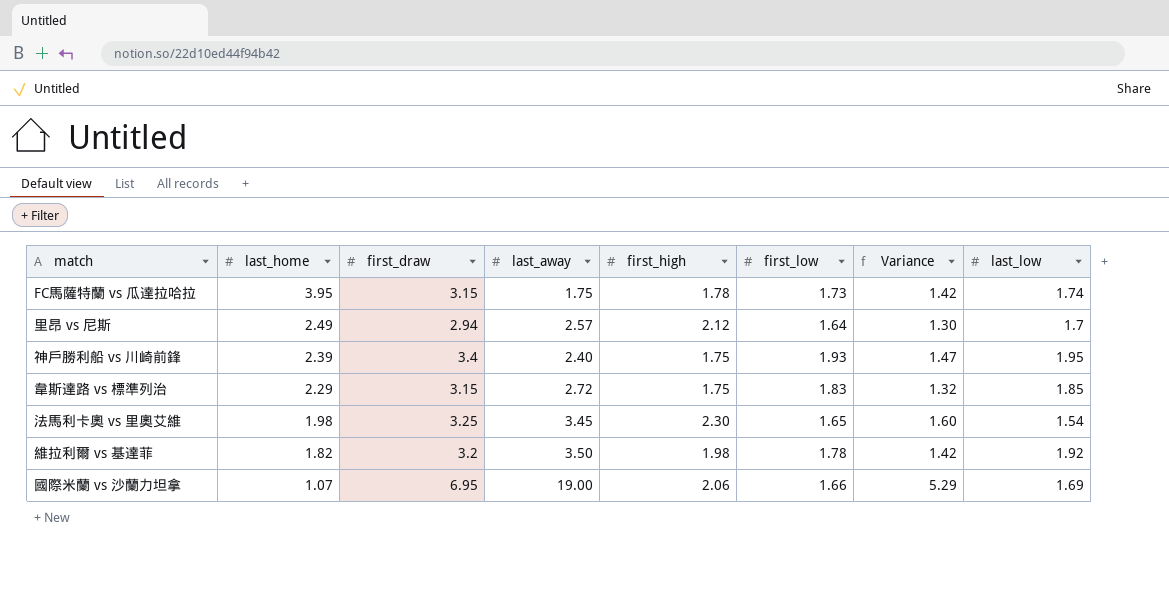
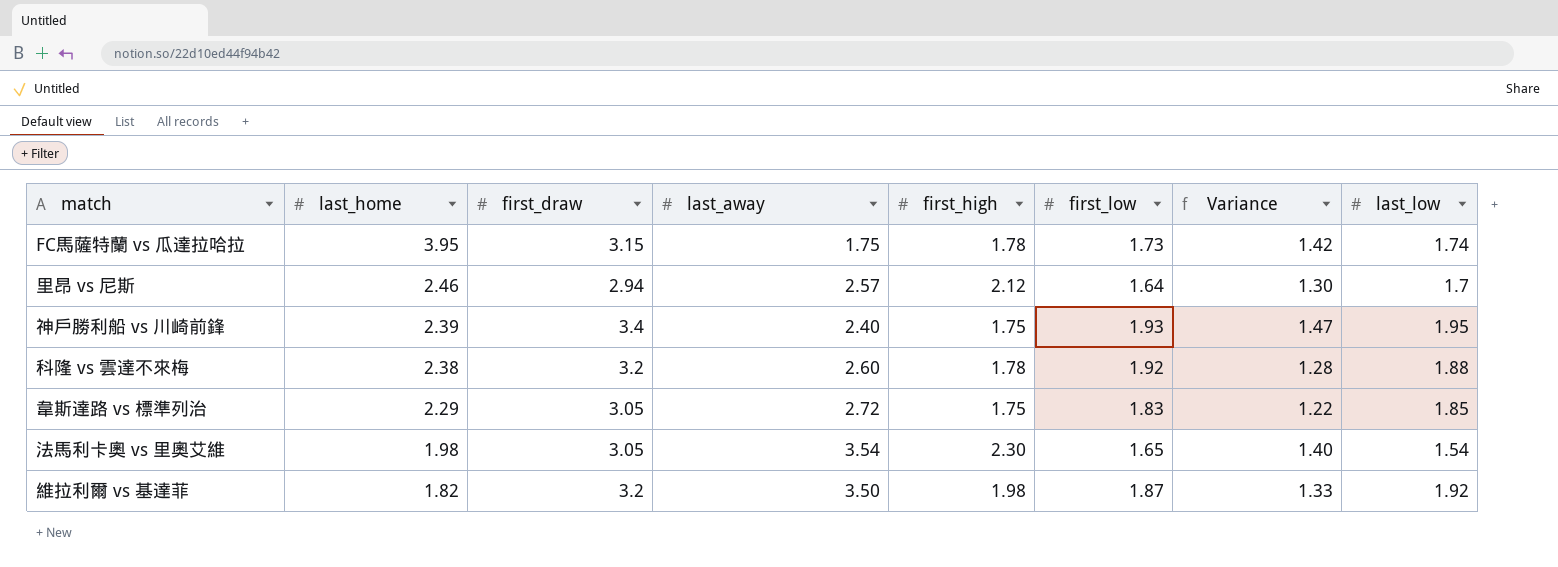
row 國際米蘭 vs 沙蘭力坦拿: 1.07 | 6.95 | 19.00 | 2.06 | 1.66 | 5.29 | 1.69 -> none
里昂 vs 尼斯 | last_home: 2.49 -> 2.46
row 科隆 vs 雲達不來梅: none -> 2.38 | 3.2 | 2.60 | 1.78 | 1.92 | 1.28 | 1.88
韋斯達路 vs 標準列治 | first_draw: 3.15 -> 3.05
韋斯達路 vs 標準列治 | Variance: 1.32 -> 1.22
法馬利卡奧 vs 里奧艾維 | first_draw: 3.25 -> 3.05
法馬利卡奧 vs 里奧艾維 | last_away: 3.45 -> 3.54
法馬利卡奧 vs 里奧艾維 | Variance: 1.60 -> 1.40
維拉利爾 vs 基達菲 | first_low: 1.78 -> 1.87
維拉利爾 vs 基達菲 | Variance: 1.42 -> 1.33

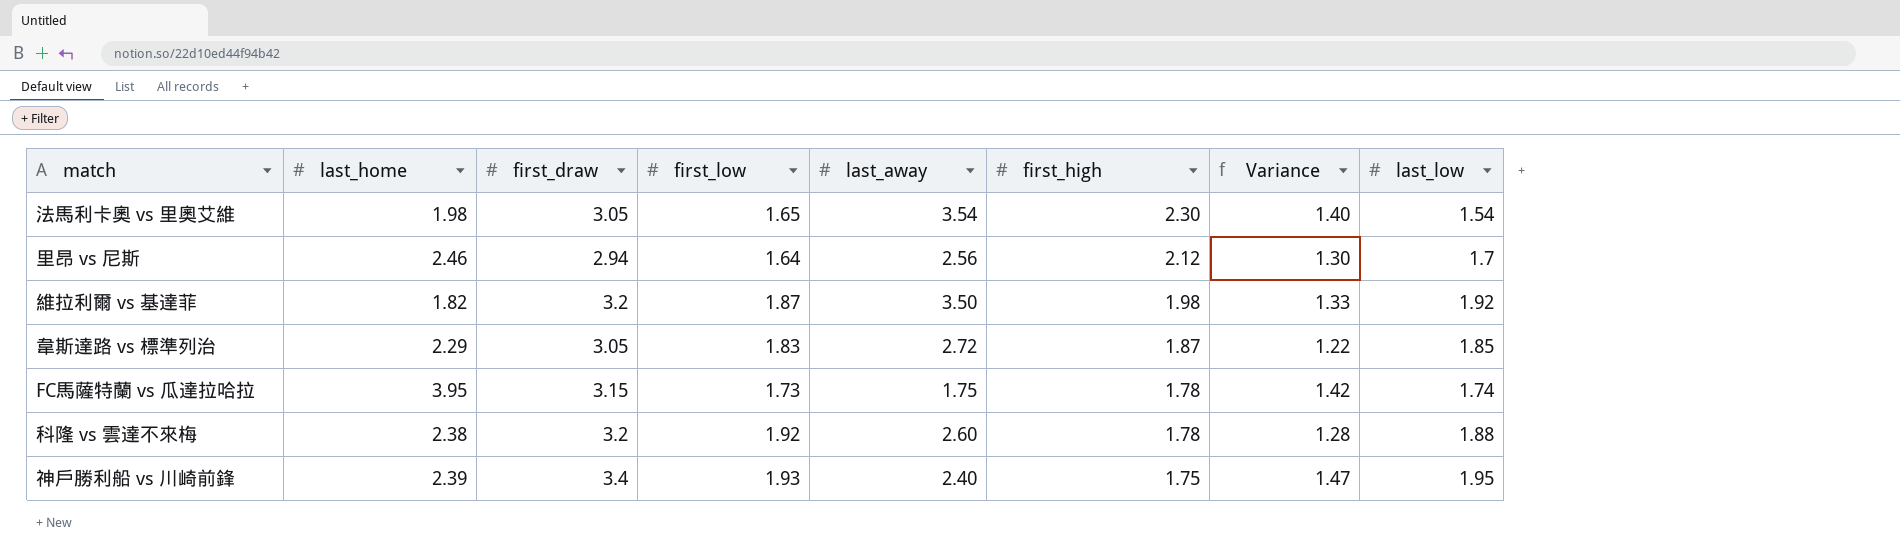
row order: last_home descending -> first_high descending
column first_low | position: 6 -> 4
里昂 vs 尼斯 | last_away: 2.57 -> 2.56
韋斯達路 vs 標準列治 | first_high: 1.75 -> 1.87

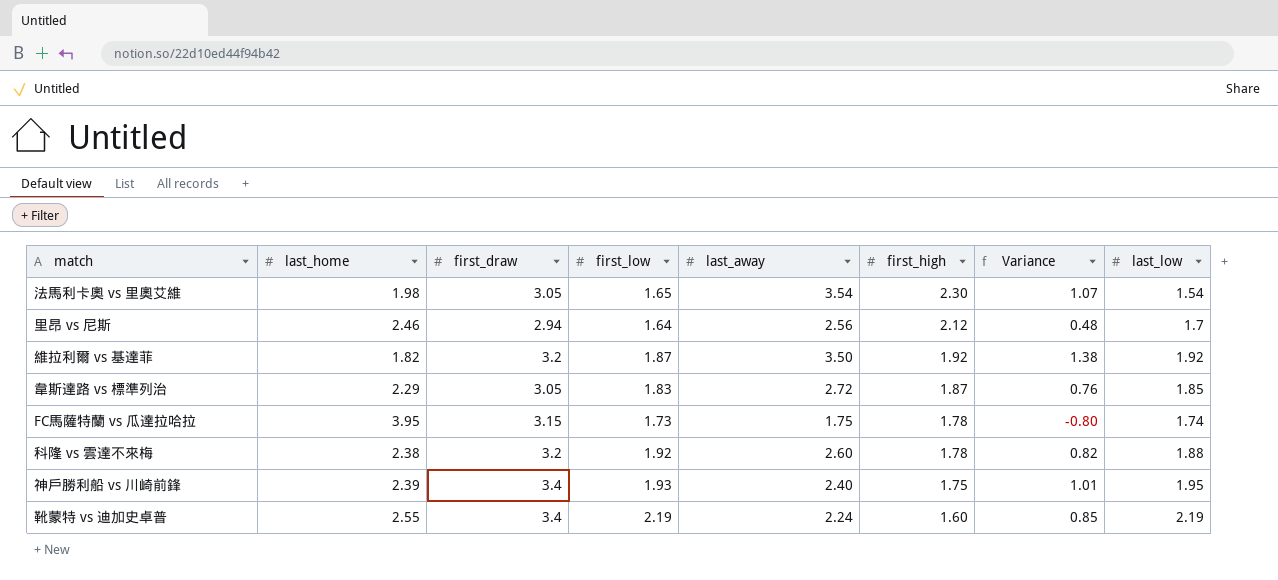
column Variance | formula: [first_draw] - [first_low] -> [first_draw] - [last_home]
維拉利爾 vs 基達菲 | first_high: 1.98 -> 1.92
row 靴蒙特 vs 迪加史卓普: none -> 2.55 | 3.4 | 2.19 | 2.24 | 1.60 | 0.85 | 2.19

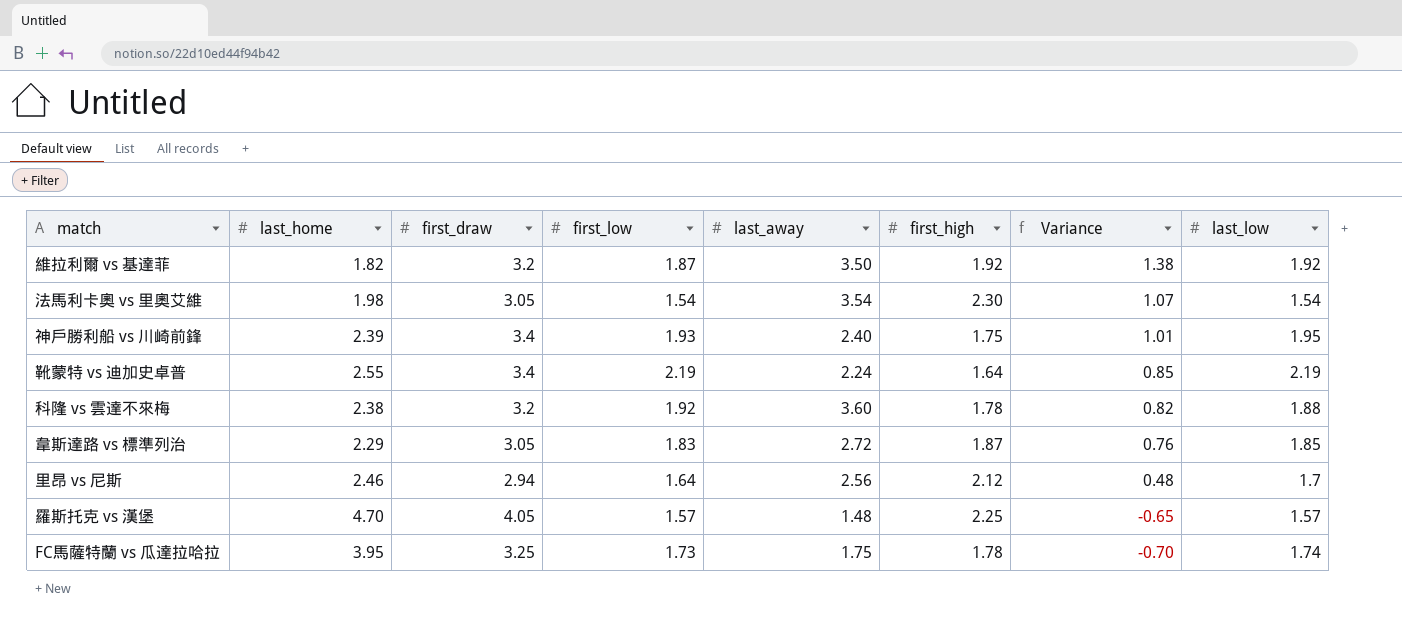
row order: first_high descending -> Variance descending
法馬利卡奧 vs 里奧艾維 | first_low: 1.65 -> 1.54
靴蒙特 vs 迪加史卓普 | first_high: 1.60 -> 1.64
科隆 vs 雲達不來梅 | last_away: 2.60 -> 3.60
row 羅斯托克 vs 漢堡: none -> 4.70 | 4.05 | 1.57 | 1.48 | 2.25 | -0.65 | 1.57
FC馬薩特蘭 vs 瓜達拉哈拉 | first_draw: 3.15 -> 3.25
FC馬薩特蘭 vs 瓜達拉哈拉 | Variance: -0.80 -> -0.70

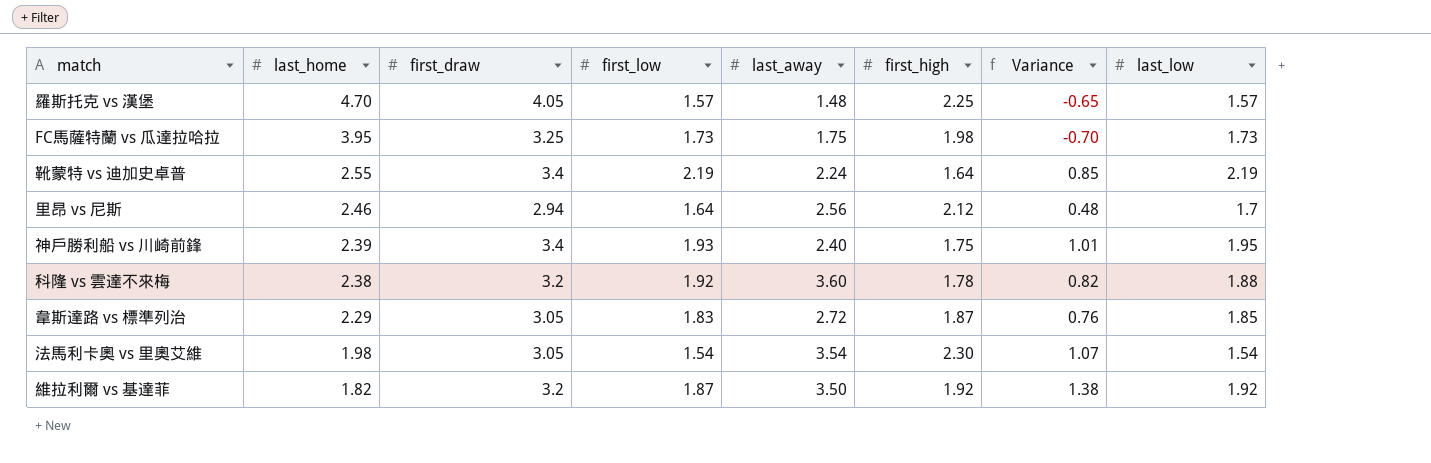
row order: Variance descending -> last_home descending
FC馬薩特蘭 vs 瓜達拉哈拉 | first_high: 1.78 -> 1.98
FC馬薩特蘭 vs 瓜達拉哈拉 | last_low: 1.74 -> 1.73

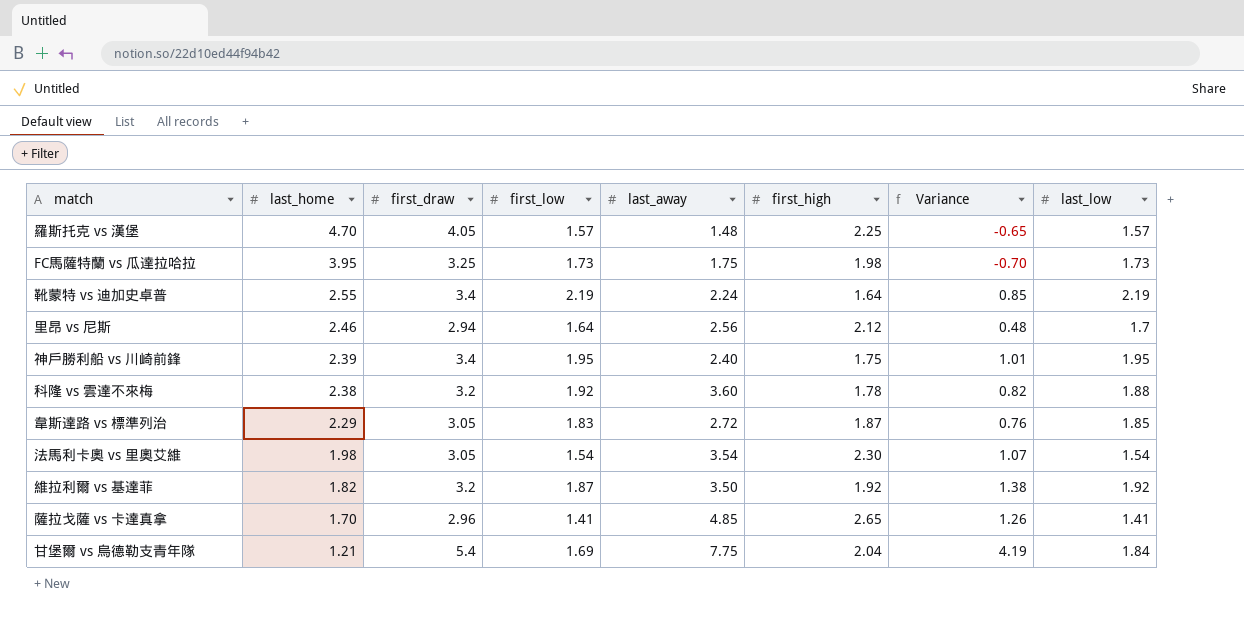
神戶勝利船 vs 川崎前鋒 | first_low: 1.93 -> 1.95
row 薩拉戈薩 vs 卡達真拿: none -> 1.70 | 2.96 | 1.41 | 4.85 | 2.65 | 1.26 | 1.41
row 甘堡爾 vs 烏德勒支青年隊: none -> 1.21 | 5.4 | 1.69 | 7.75 | 2.04 | 4.19 | 1.84

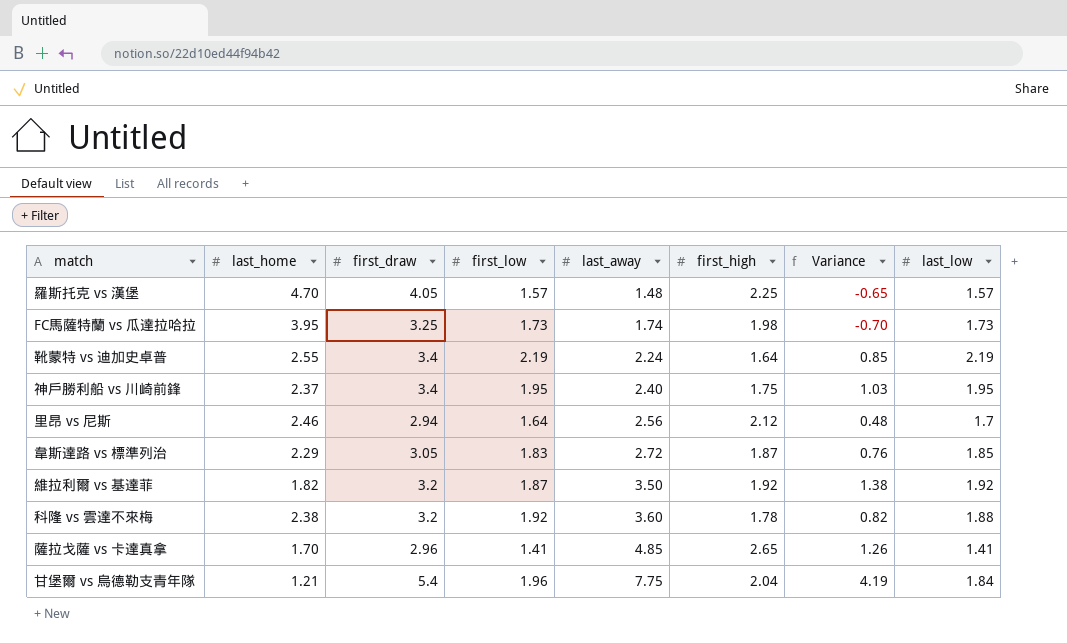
row order: last_home descending -> last_away ascending
row 法馬利卡奧 vs 里奧艾維: 1.98 | 3.05 | 1.54 | 3.54 | 2.30 | 1.07 | 1.54 -> none
FC馬薩特蘭 vs 瓜達拉哈拉 | last_away: 1.75 -> 1.74
神戶勝利船 vs 川崎前鋒 | last_home: 2.39 -> 2.37
神戶勝利船 vs 川崎前鋒 | Variance: 1.01 -> 1.03
甘堡爾 vs 烏德勒支青年隊 | first_low: 1.69 -> 1.96

